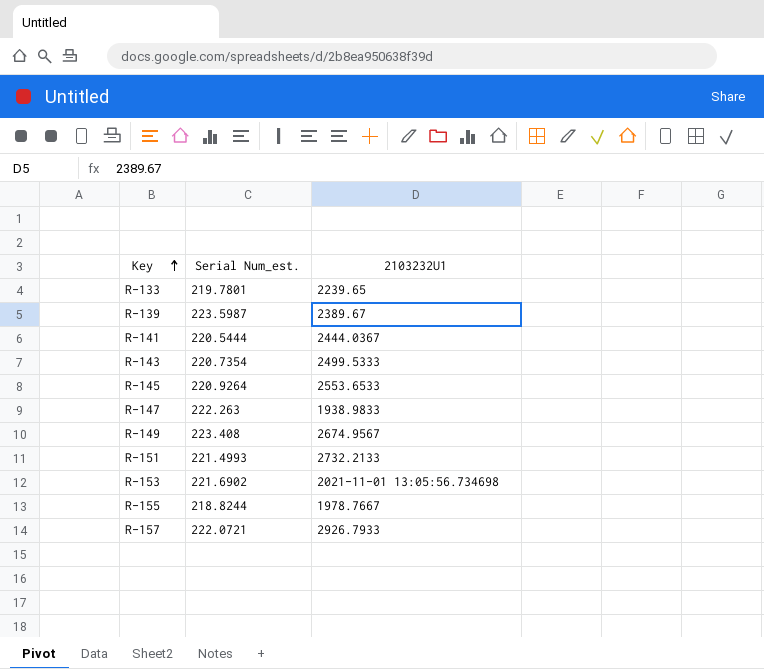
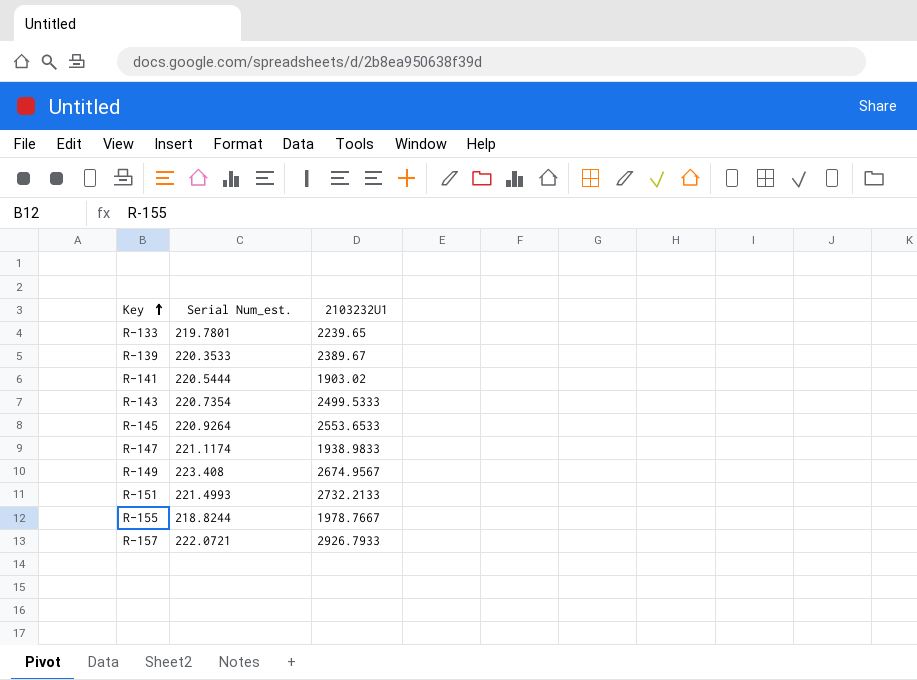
row R-153: 221.6902 | 2021-11-01 13:05:56.734698 -> none
R-139 | Serial Num_est.: 223.5987 -> 220.3533
R-141 | 2103232U1: 2444.0367 -> 1903.02
R-147 | Serial Num_est.: 222.263 -> 221.1174

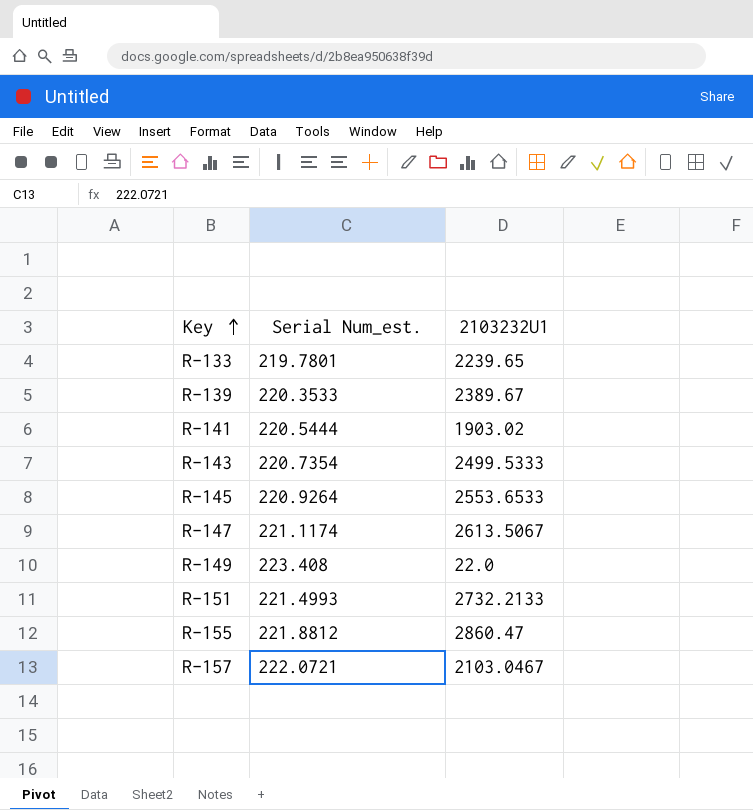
R-147 | 2103232U1: 1938.9833 -> 2613.5067
R-149 | 2103232U1: 2674.9567 -> 22.0
R-155 | Serial Num_est.: 218.8244 -> 221.8812
R-155 | 2103232U1: 1978.7667 -> 2860.47
R-157 | 2103232U1: 2926.7933 -> 2103.0467

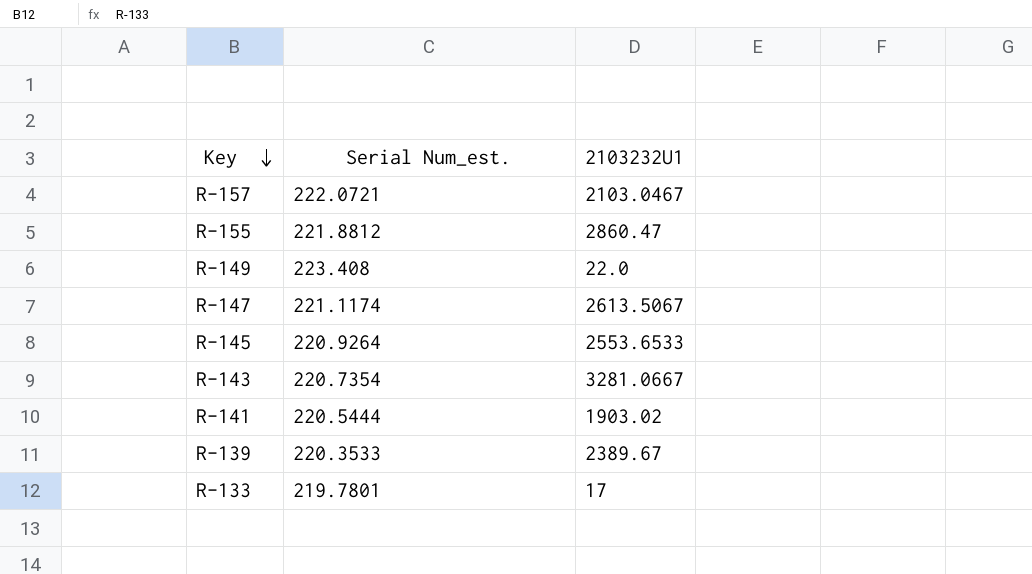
row order: Key ascending -> Key descending
row R-151: 221.4993 | 2732.2133 -> none
R-143 | 2103232U1: 2499.5333 -> 3281.0667
R-133 | 2103232U1: 2239.65 -> 17

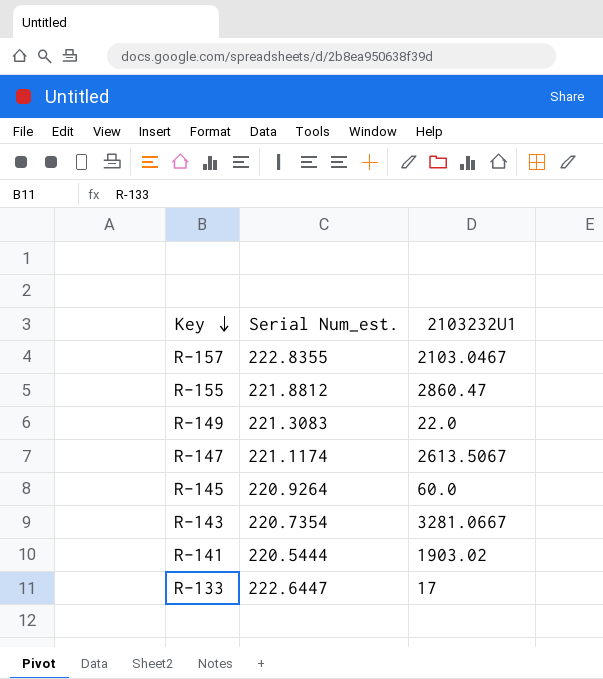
row R-139: 220.3533 | 2389.67 -> none
R-157 | Serial Num_est.: 222.0721 -> 222.8355
R-149 | Serial Num_est.: 223.408 -> 221.3083
R-145 | 2103232U1: 2553.6533 -> 60.0
R-133 | Serial Num_est.: 219.7801 -> 222.6447

